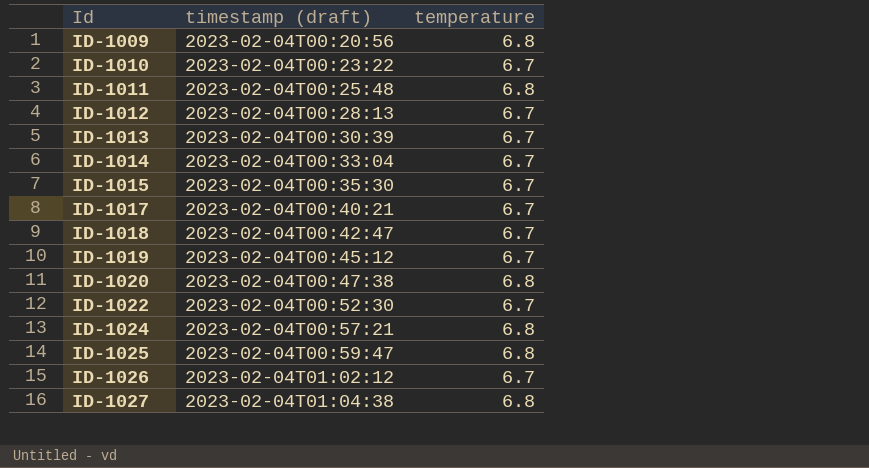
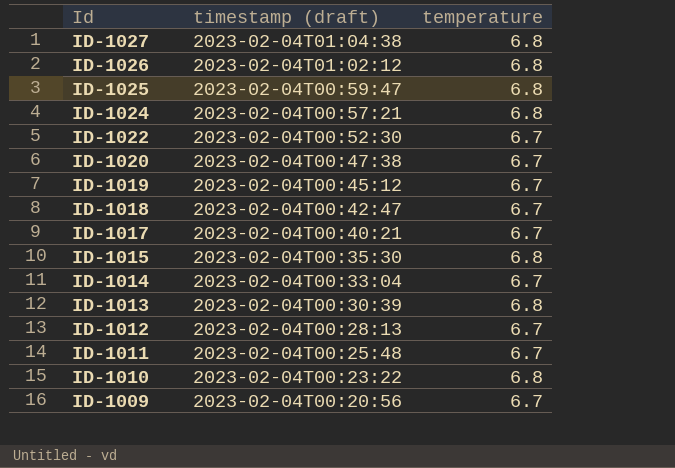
row order: Id ascending -> Id descending
ID-1026 | temperature: 6.7 -> 6.8
ID-1020 | temperature: 6.8 -> 6.7
ID-1015 | temperature: 6.7 -> 6.8
ID-1013 | temperature: 6.7 -> 6.8
ID-1011 | temperature: 6.8 -> 6.7
ID-1010 | temperature: 6.7 -> 6.8
ID-1009 | temperature: 6.8 -> 6.7

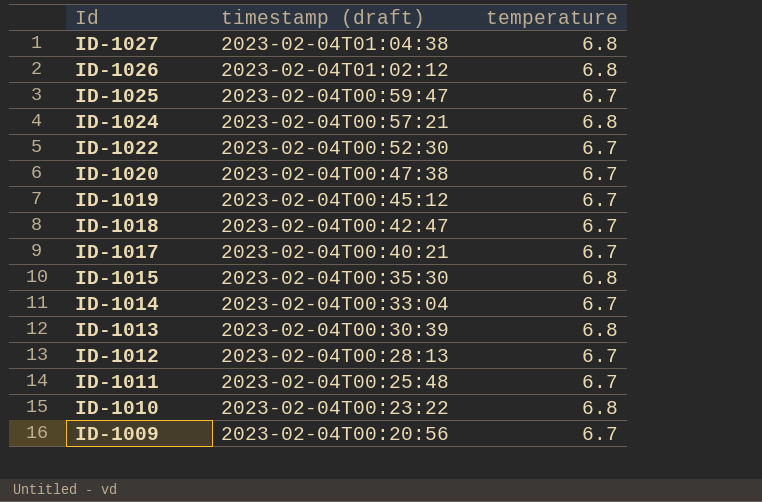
ID-1025 | temperature: 6.8 -> 6.7

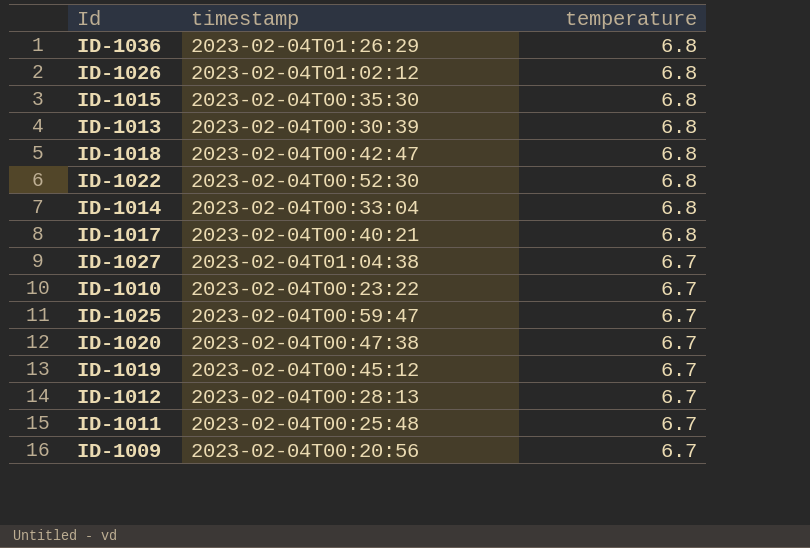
row order: Id descending -> temperature descending
column name: timestamp (draft) -> timestamp
row ID-1024: 2023-02-04T00:57:21 | 6.8 -> none
row ID-1036: none -> 2023-02-04T01:26:29 | 6.8
ID-1018 | temperature: 6.7 -> 6.8
ID-1022 | temperature: 6.7 -> 6.8
ID-1014 | temperature: 6.7 -> 6.8
ID-1017 | temperature: 6.7 -> 6.8
ID-1027 | temperature: 6.8 -> 6.7
ID-1010 | temperature: 6.8 -> 6.7

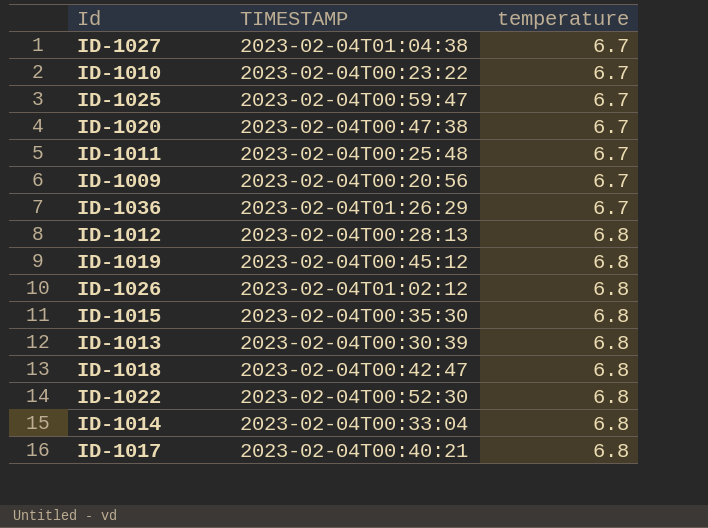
row order: temperature descending -> temperature ascending
column name: timestamp -> TIMESTAMP
ID-1036 | temperature: 6.8 -> 6.7
ID-1012 | temperature: 6.7 -> 6.8
ID-1019 | temperature: 6.7 -> 6.8

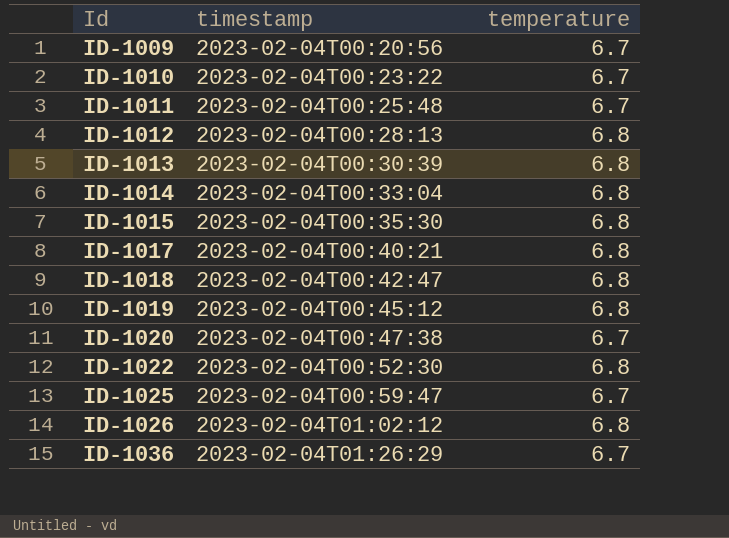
row order: temperature ascending -> Id ascending
column name: TIMESTAMP -> timestamp
row ID-1027: 2023-02-04T01:04:38 | 6.7 -> none

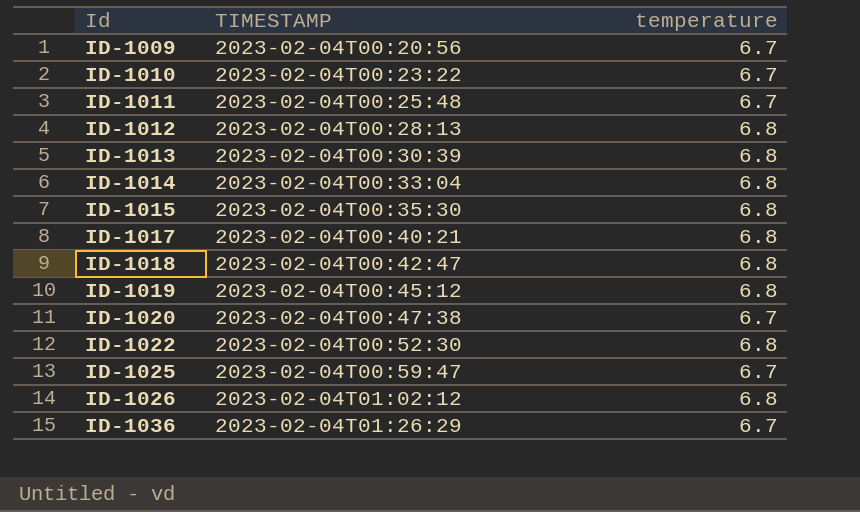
column name: timestamp -> TIMESTAMP

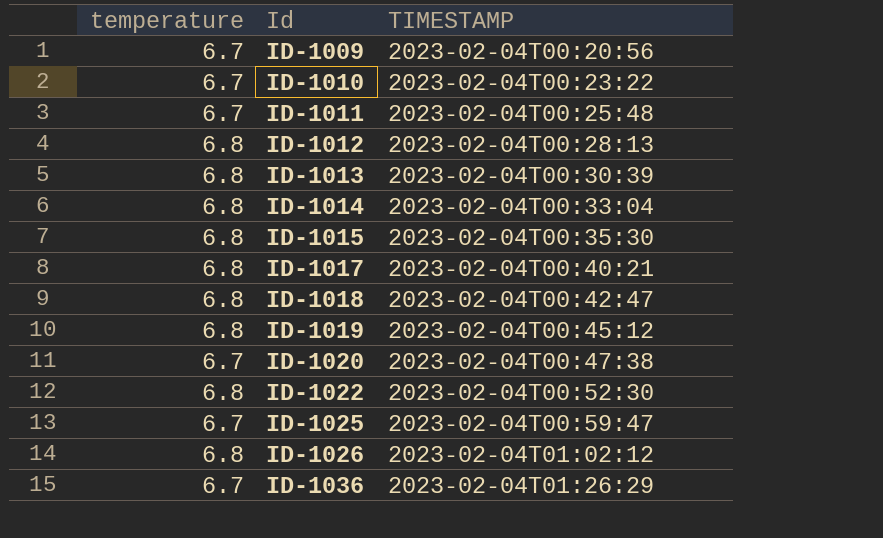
column temperature | position: 3 -> 1

